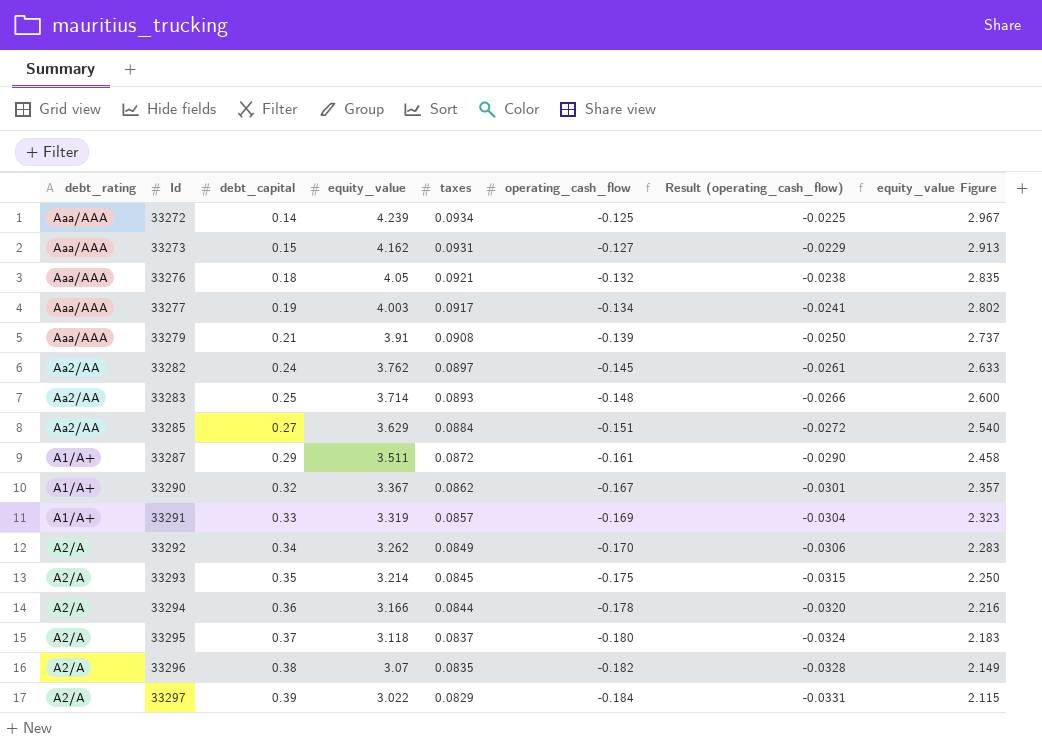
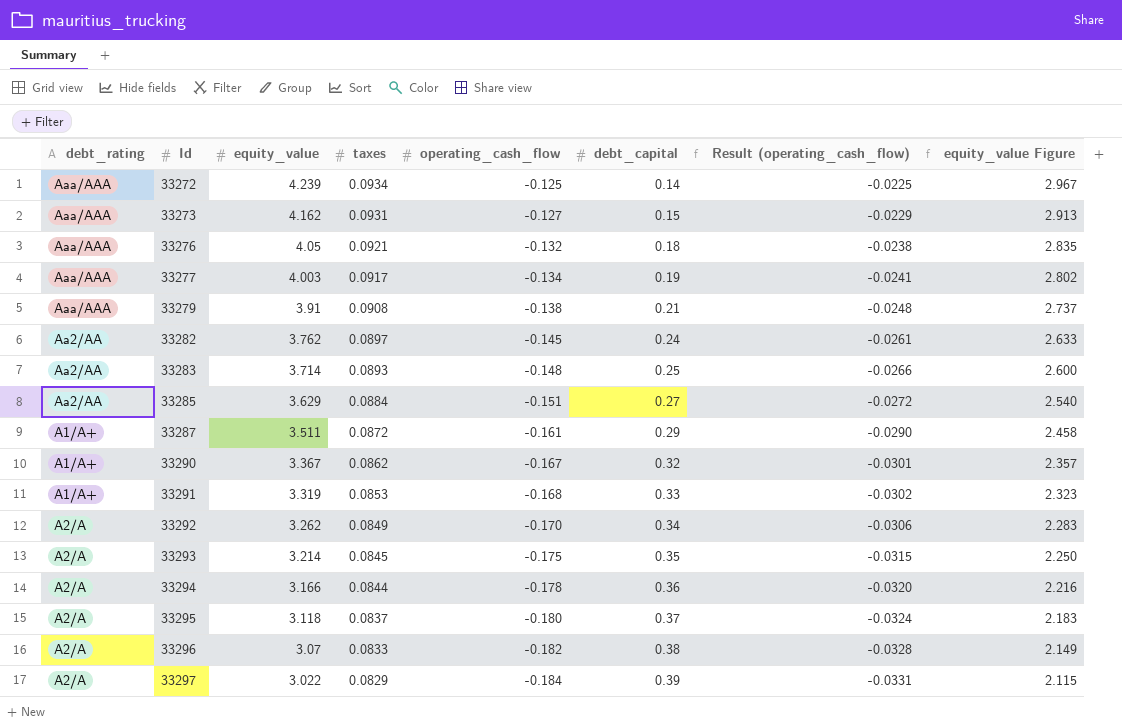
column debt_capital | position: 3 -> 6
33279 | operating_cash_flow: -0.139 -> -0.138
33279 | Result (operating_cash_flow): -0.0250 -> -0.0248
33291 | taxes: 0.0857 -> 0.0853
33291 | operating_cash_flow: -0.169 -> -0.168
33291 | Result (operating_cash_flow): -0.0304 -> -0.0302
33296 | taxes: 0.0835 -> 0.0833

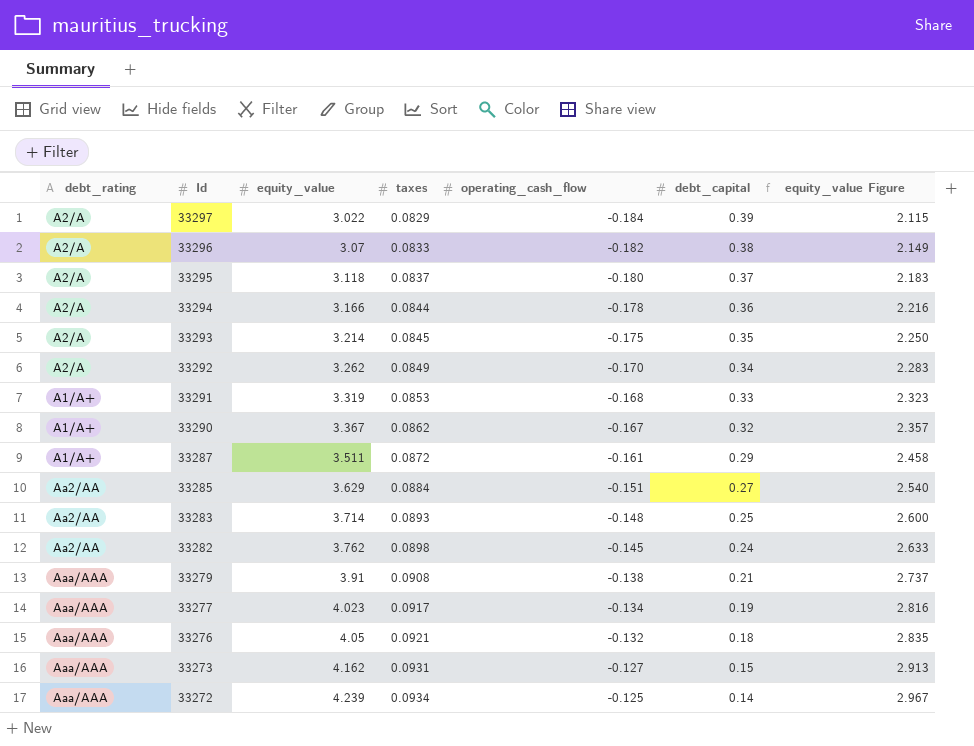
row order: Id ascending -> Id descending
column Result (operating_cash_flow) | formula: [operating_cash_flow] * 0.18 -> none
33282 | taxes: 0.0897 -> 0.0898
33277 | equity_value: 4.003 -> 4.023
33277 | equity_value Figure: 2.802 -> 2.816

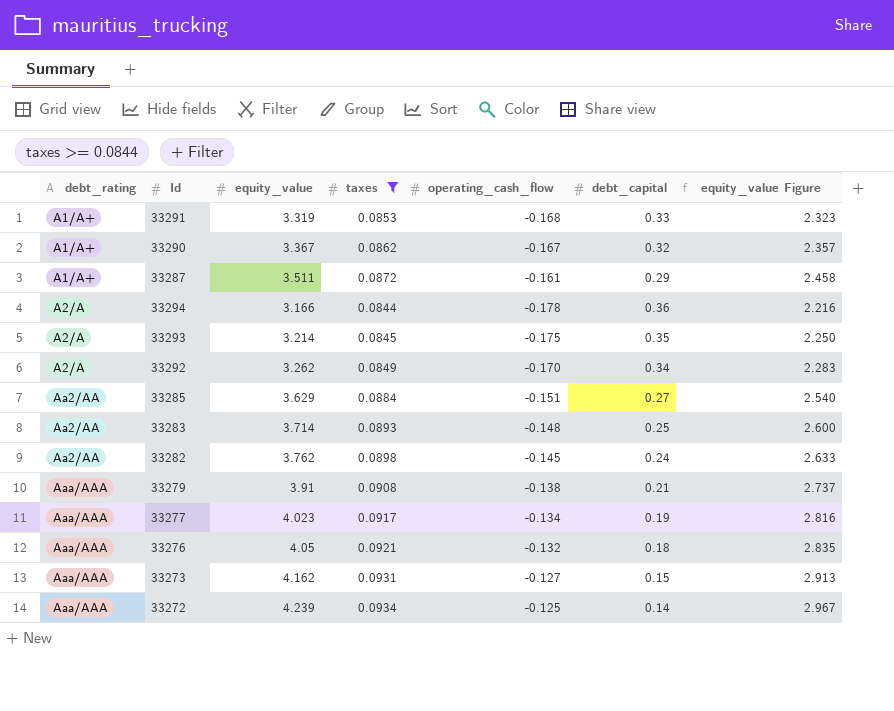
filter: none -> taxes >= 0.0844
row order: Id descending -> debt_rating ascending

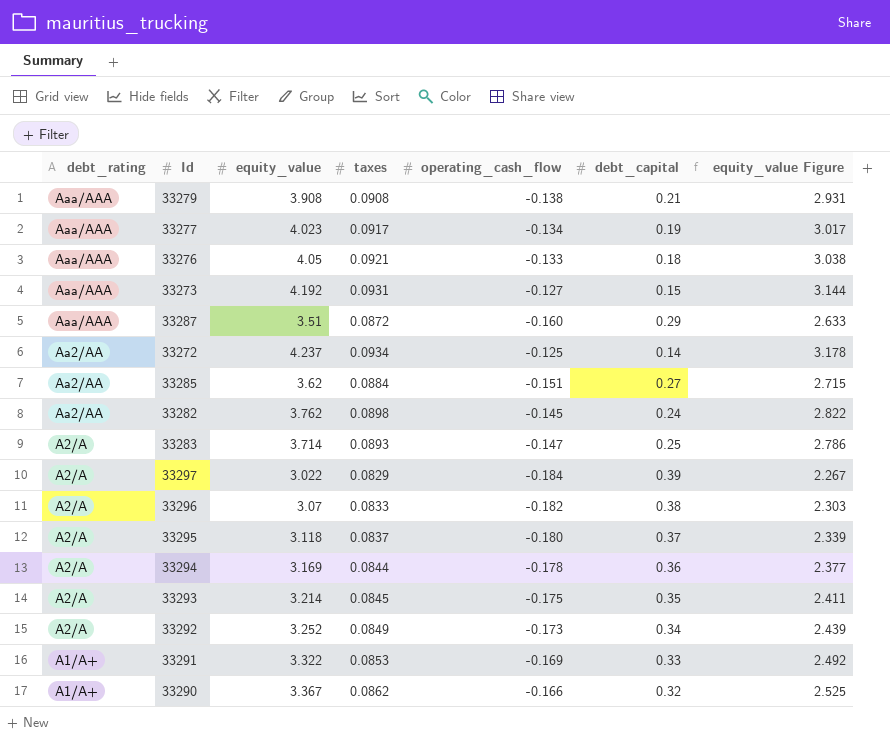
filter: taxes >= 0.0844 -> none
row order: debt_rating ascending -> debt_rating descending
column equity_value Figure | formula: [equity_value] * 0.7 -> [equity_value] * 0.75
33279 | equity_value: 3.91 -> 3.908
33276 | operating_cash_flow: -0.132 -> -0.133
33273 | equity_value: 4.162 -> 4.192
33287 | debt_rating: A1/A+ -> Aaa/AAA
33287 | equity_value: 3.511 -> 3.51
33287 | operating_cash_flow: -0.161 -> -0.160
33272 | debt_rating: Aaa/AAA -> Aa2/AA
33272 | equity_value: 4.239 -> 4.237
33285 | equity_value: 3.629 -> 3.62
33283 | debt_rating: Aa2/AA -> A2/A
33283 | operating_cash_flow: -0.148 -> -0.147
33294 | equity_value: 3.166 -> 3.169
33292 | equity_value: 3.262 -> 3.252
33292 | operating_cash_flow: -0.170 -> -0.173
33291 | equity_value: 3.319 -> 3.322
33291 | operating_cash_flow: -0.168 -> -0.169
33290 | operating_cash_flow: -0.167 -> -0.166

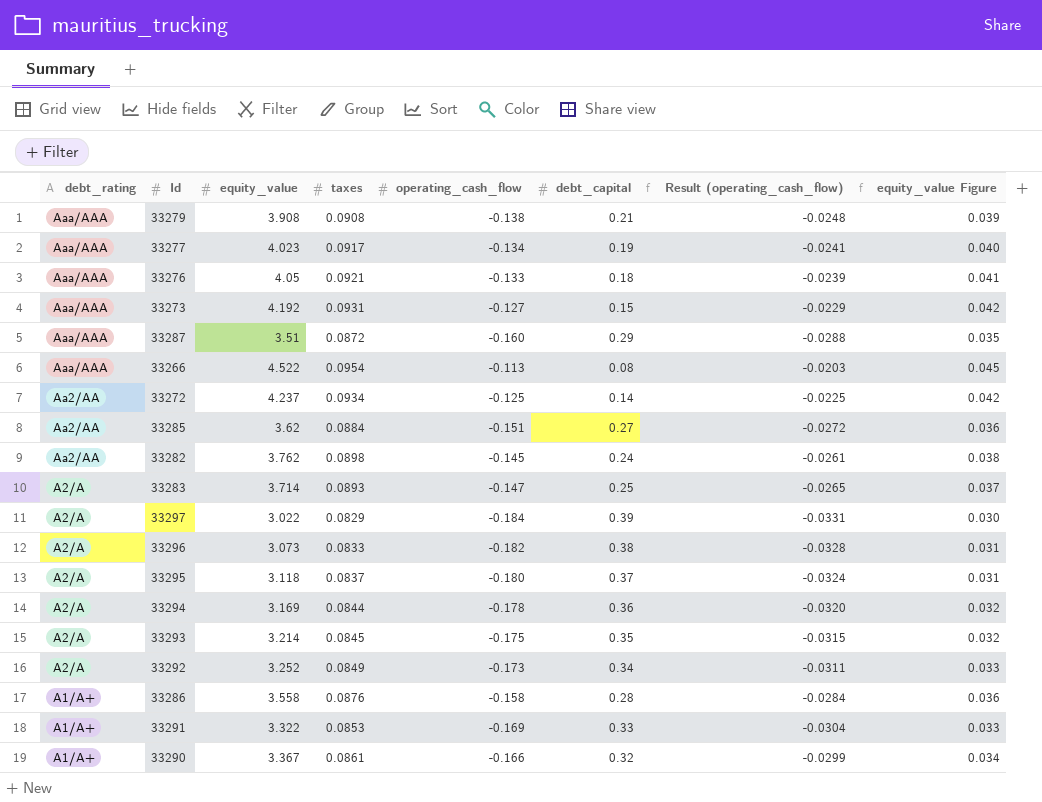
column Result (operating_cash_flow) | formula: none -> [operating_cash_flow] * 0.18
column equity_value Figure | formula: [equity_value] * 0.75 -> [equity_value] * 0.01
row 33266: none -> Aaa/AAA | 4.522 | 0.0954 | -0.113 | 0.08 | -0.0203 | 0.045
33296 | equity_value: 3.07 -> 3.073
row 33286: none -> A1/A+ | 3.558 | 0.0876 | -0.158 | 0.28 | -0.0284 | 0.036
33290 | taxes: 0.0862 -> 0.0861

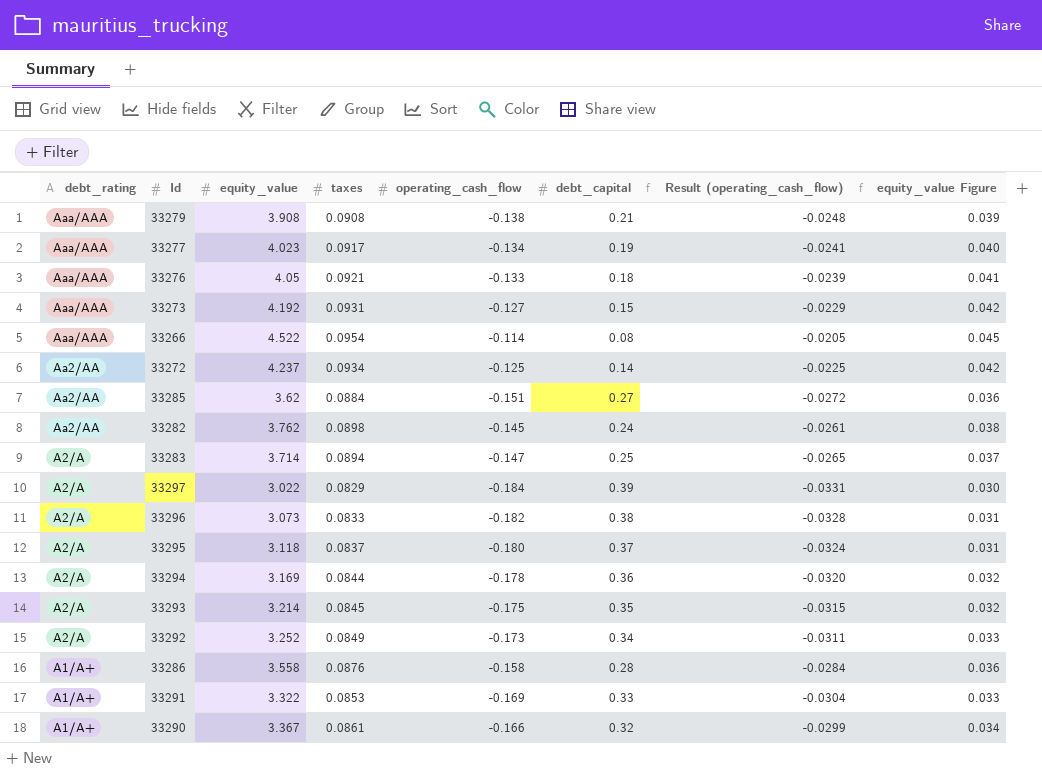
row 33287: Aaa/AAA | 3.51 | 0.0872 | -0.160 | 0.29 | -0.0288 | 0.035 -> none
33266 | operating_cash_flow: -0.113 -> -0.114
33266 | Result (operating_cash_flow): -0.0203 -> -0.0205
33283 | taxes: 0.0893 -> 0.0894

